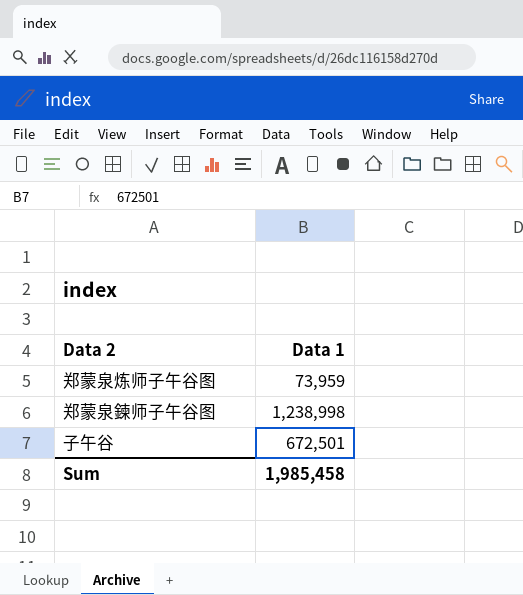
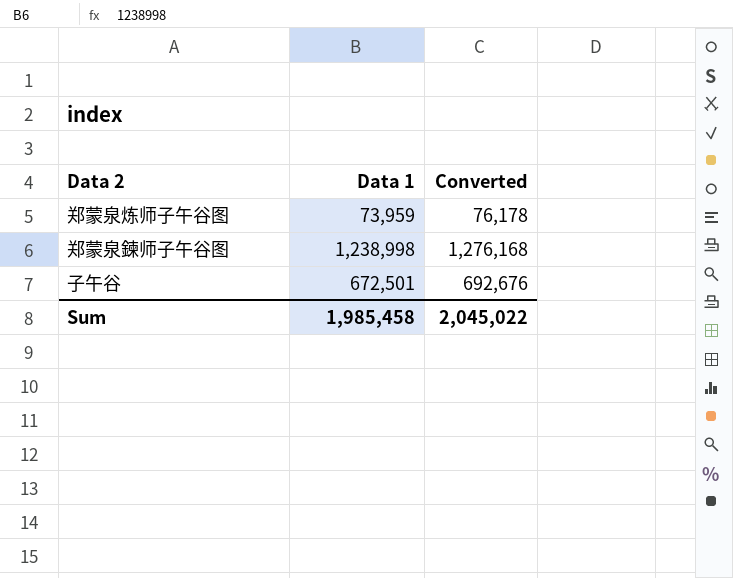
column Converted | formula: none -> [Data 1] * 1.03

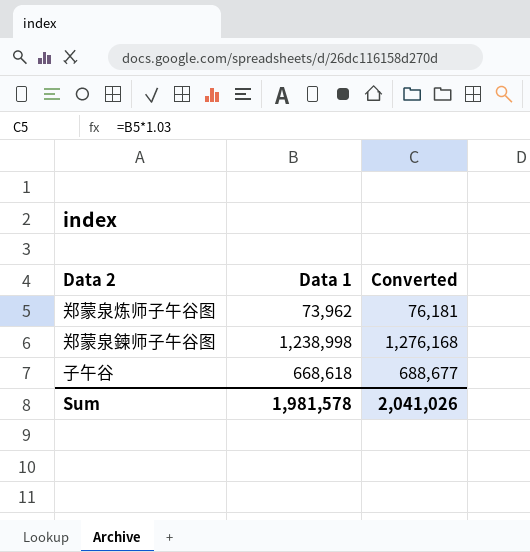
郑蒙泉炼师子午谷图 | Data 1: 73,959 -> 73,962
郑蒙泉炼师子午谷图 | Converted: 76,178 -> 76,181
子午谷 | Data 1: 672,501 -> 668,618
子午谷 | Converted: 692,676 -> 688,677
Sum | Data 1: 1,985,458 -> 1,981,578
Sum | Converted: 2,045,022 -> 2,041,026

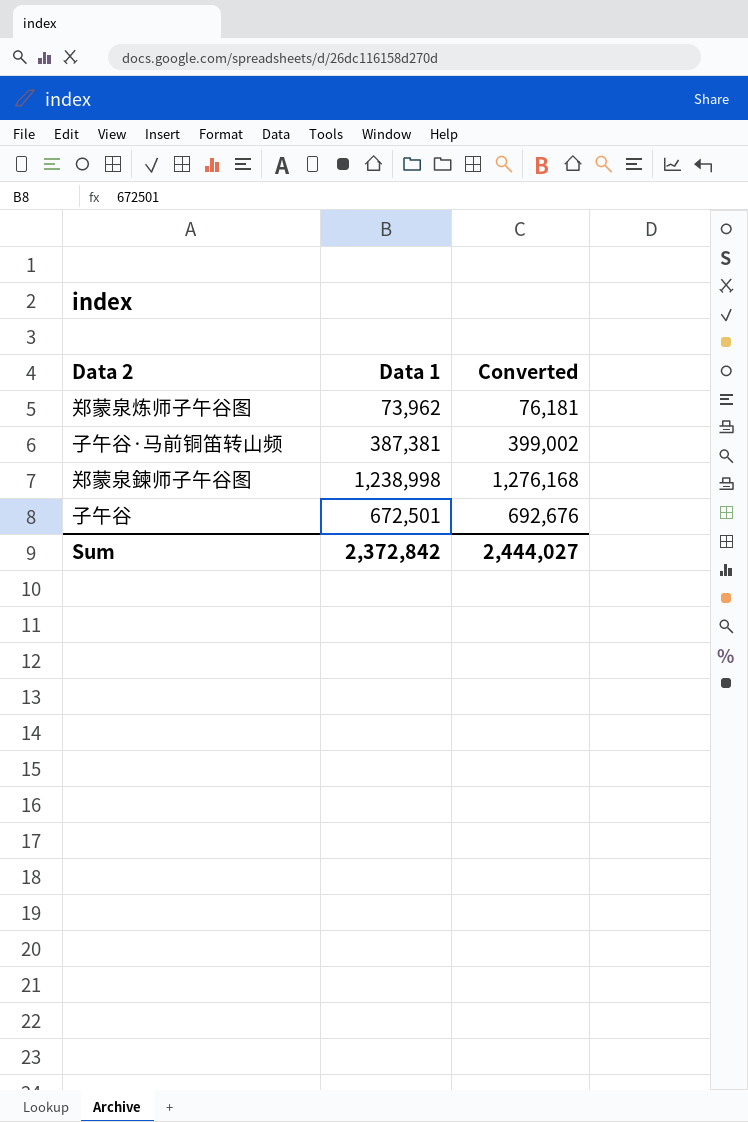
row 子午谷·马前铜笛转山频: none -> 387,381 | 399,002
子午谷 | Data 1: 668,618 -> 672,501
子午谷 | Converted: 688,677 -> 692,676
Sum | Data 1: 1,981,578 -> 2,372,842
Sum | Converted: 2,041,026 -> 2,444,027

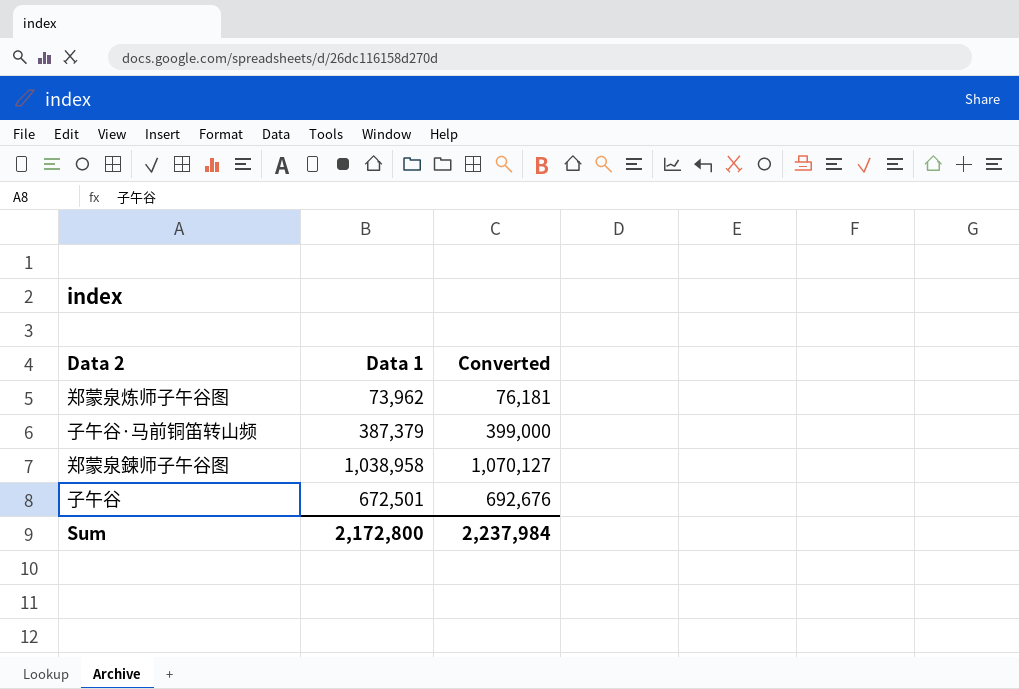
子午谷·马前铜笛转山频 | Data 1: 387,381 -> 387,379
子午谷·马前铜笛转山频 | Converted: 399,002 -> 399,000
郑蒙泉鍊师子午谷图 | Data 1: 1,238,998 -> 1,038,958
郑蒙泉鍊师子午谷图 | Converted: 1,276,168 -> 1,070,127
Sum | Data 1: 2,372,842 -> 2,172,800
Sum | Converted: 2,444,027 -> 2,237,984

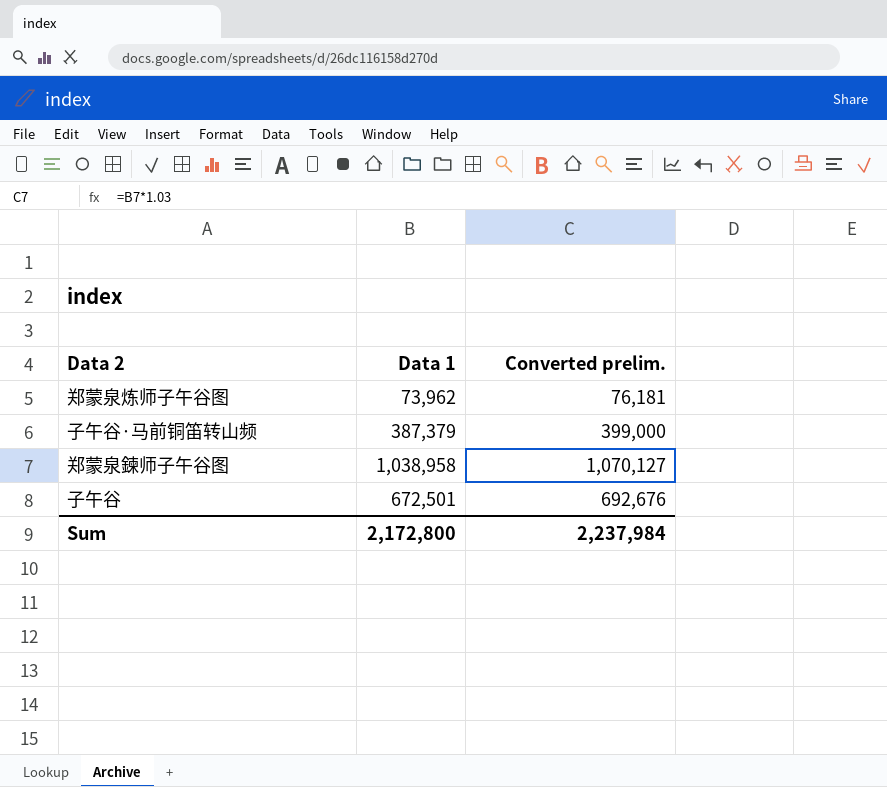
column name: Converted -> Converted prelim.

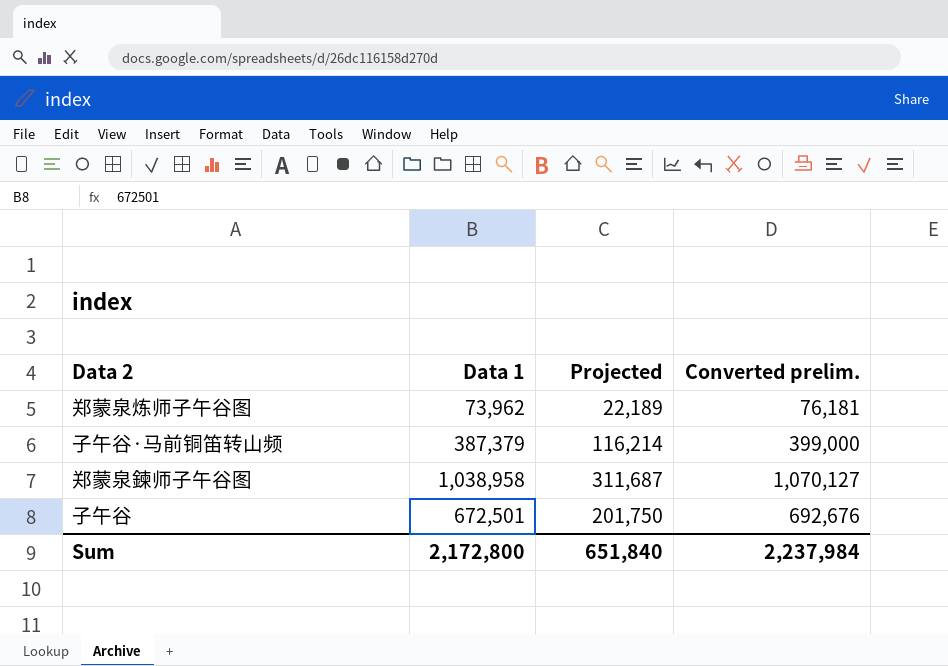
column Projected | formula: none -> [Data 1] * 0.3

